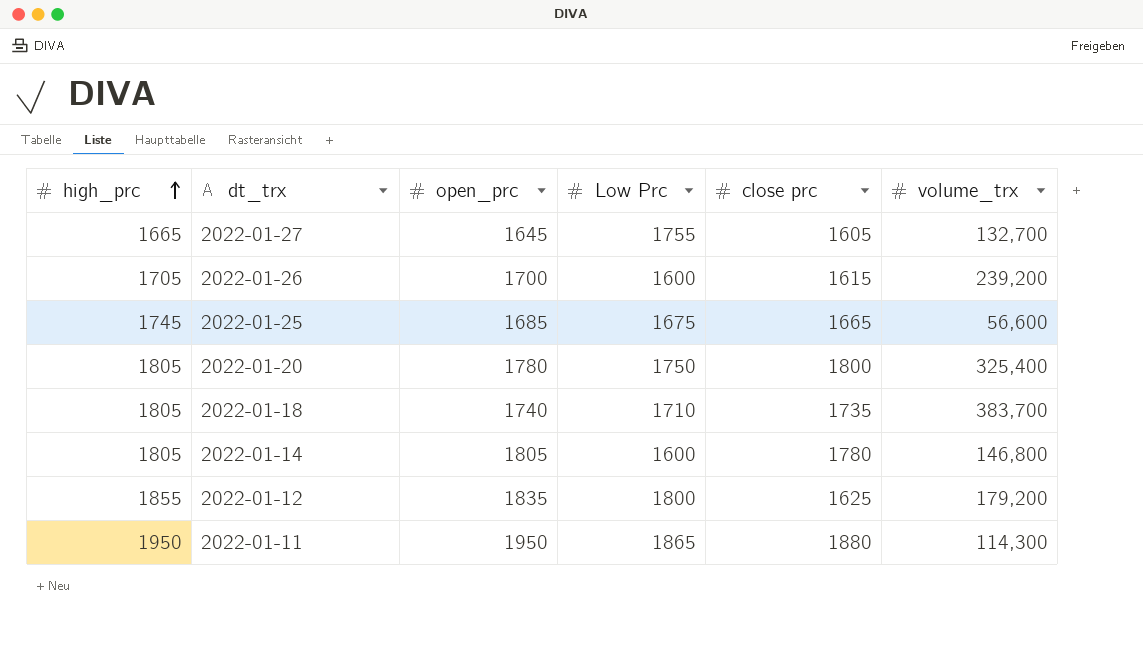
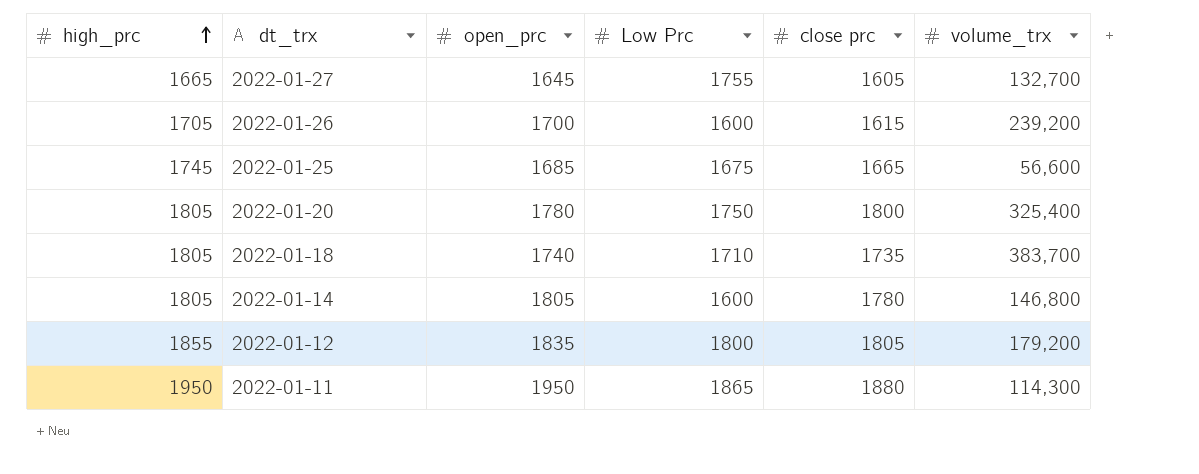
2022-01-12 | close prc: 1625 -> 1805

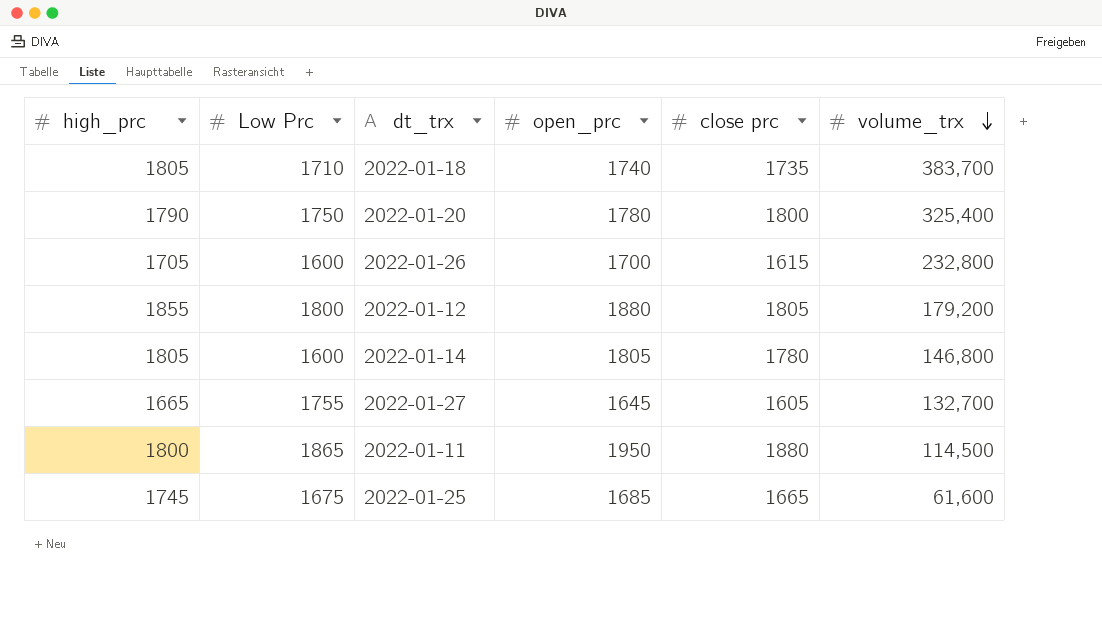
row order: high_prc ascending -> volume_trx descending
column Low Prc | position: 4 -> 2
2022-01-20 | high_prc: 1805 -> 1790
2022-01-26 | volume_trx: 239,200 -> 232,800
2022-01-12 | open_prc: 1835 -> 1880
2022-01-11 | high_prc: 1950 -> 1800
2022-01-11 | volume_trx: 114,300 -> 114,500
2022-01-25 | volume_trx: 56,600 -> 61,600

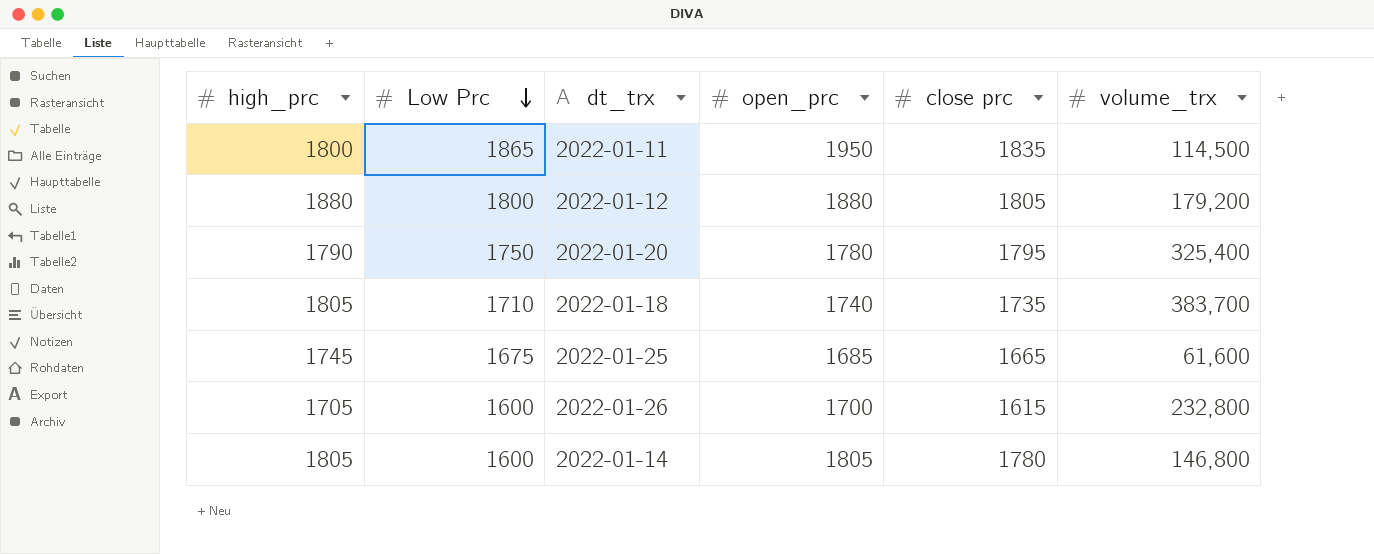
row order: volume_trx descending -> Low Prc descending
row 2022-01-27: 1665 | 1755 | 1645 | 1605 | 132,700 -> none
2022-01-11 | close prc: 1880 -> 1835
2022-01-12 | high_prc: 1855 -> 1880
2022-01-20 | close prc: 1800 -> 1795

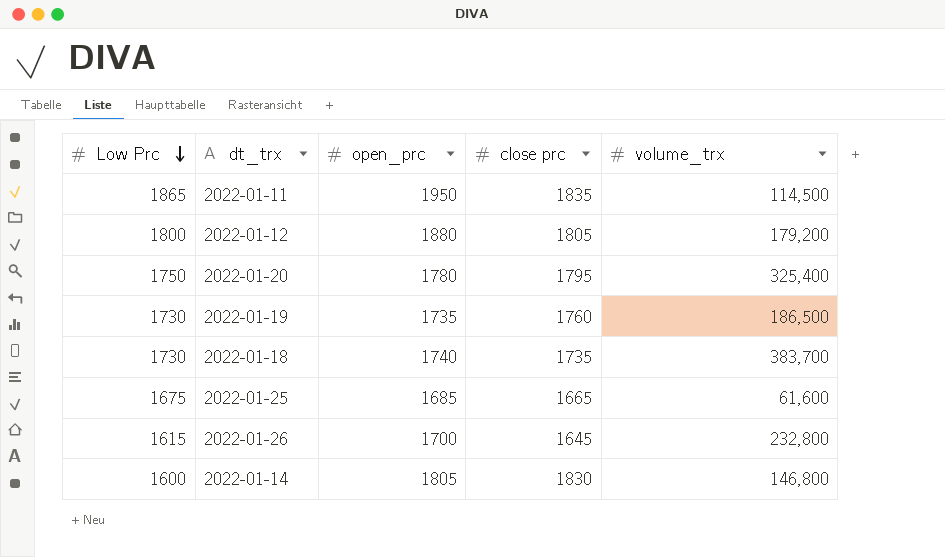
column high_prc | position: 1 -> none
row 2022-01-19: none -> 1730 | 1735 | 1760 | 186,500
2022-01-18 | Low Prc: 1710 -> 1730
2022-01-26 | Low Prc: 1600 -> 1615
2022-01-26 | close prc: 1615 -> 1645
2022-01-14 | close prc: 1780 -> 1830

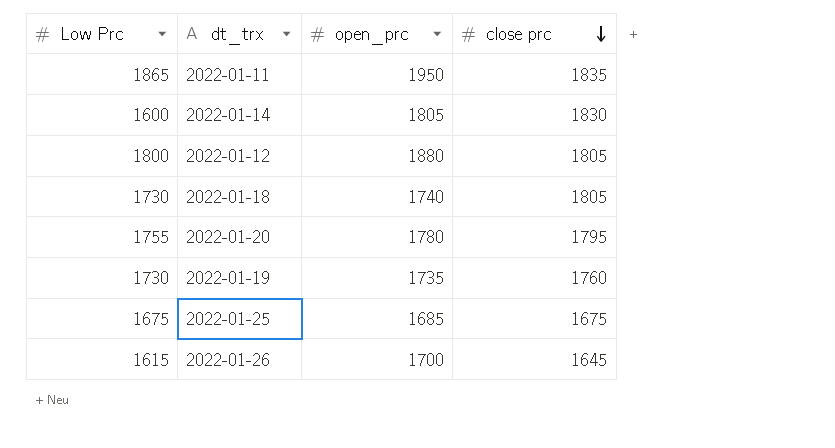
row order: Low Prc descending -> close prc descending
column volume_trx | position: 5 -> none
2022-01-18 | close prc: 1735 -> 1805
2022-01-20 | Low Prc: 1750 -> 1755
2022-01-25 | close prc: 1665 -> 1675

